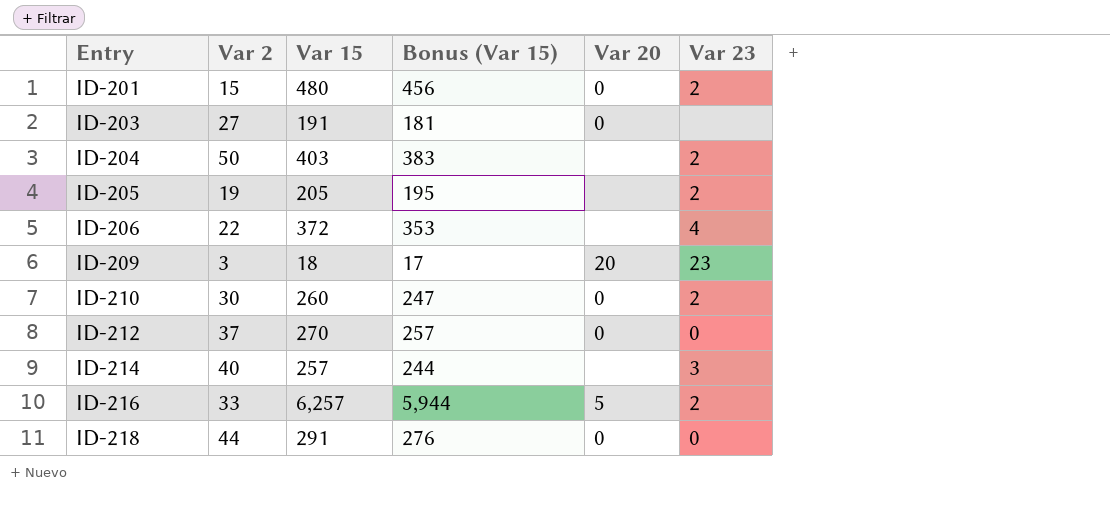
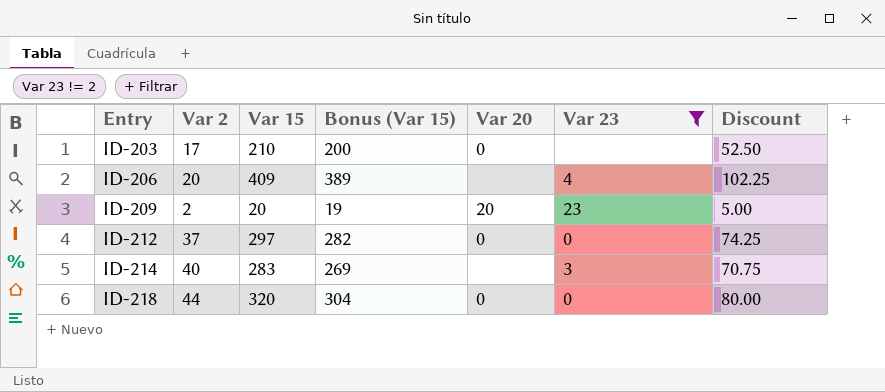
filter: none -> Var 23 != 2
column Discount | formula: none -> [Var 15] * 0.25
ID-203 | Var 2: 27 -> 17
ID-203 | Var 15: 191 -> 210
ID-203 | Bonus (Var 15): 181 -> 200
ID-206 | Var 2: 22 -> 20
ID-206 | Var 15: 372 -> 409
ID-206 | Bonus (Var 15): 353 -> 389
ID-209 | Var 2: 3 -> 2
ID-209 | Var 15: 18 -> 20
ID-209 | Bonus (Var 15): 17 -> 19
ID-212 | Var 15: 270 -> 297
ID-212 | Bonus (Var 15): 257 -> 282
ID-214 | Var 15: 257 -> 283
ID-214 | Bonus (Var 15): 244 -> 269
ID-218 | Var 15: 291 -> 320
ID-218 | Bonus (Var 15): 276 -> 304

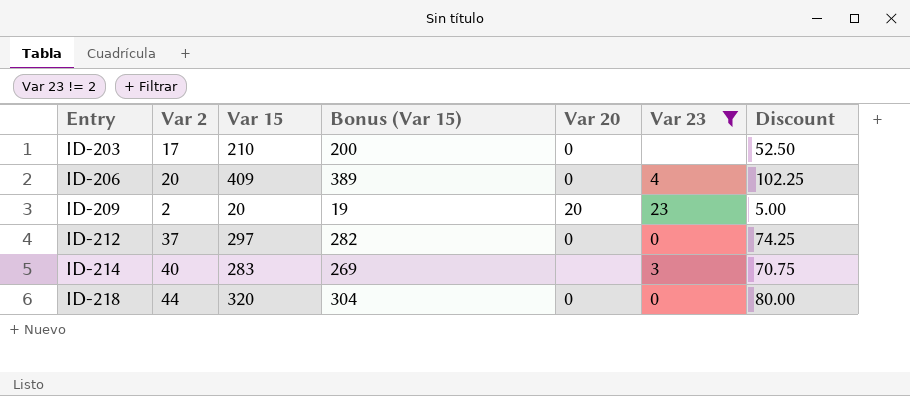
ID-206 | Var 20: none -> 0

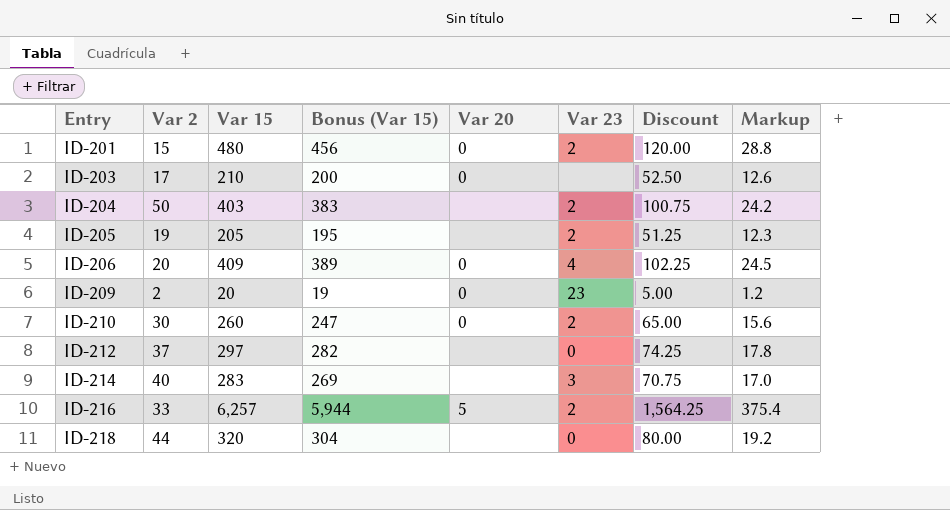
filter: Var 23 != 2 -> none
column Markup | formula: none -> [Var 15] * 0.06
ID-209 | Var 20: 20 -> 0
ID-212 | Var 20: 0 -> none
ID-218 | Var 20: 0 -> none

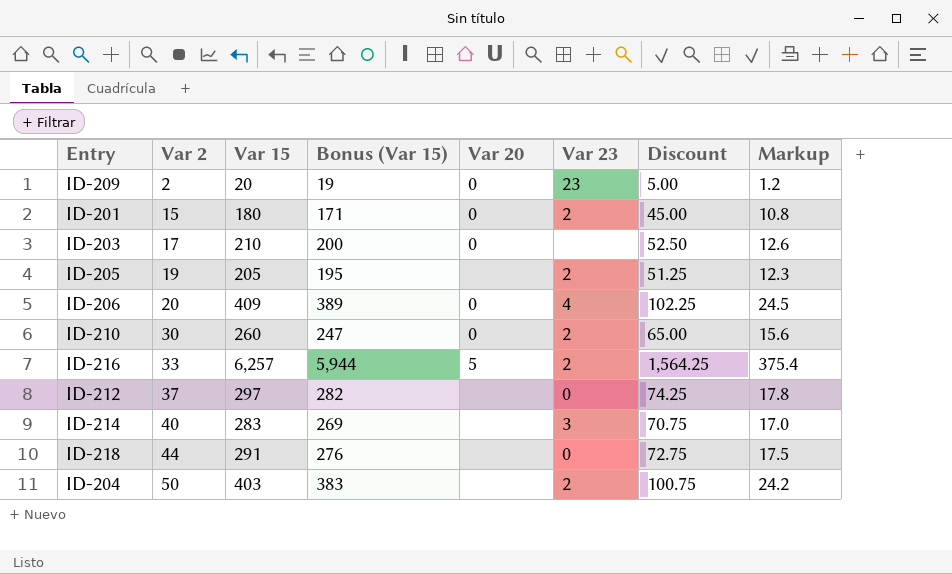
row order: Entry ascending -> Var 2 ascending
ID-201 | Var 15: 480 -> 180
ID-201 | Bonus (Var 15): 456 -> 171
ID-201 | Discount: 120.00 -> 45.00
ID-201 | Markup: 28.8 -> 10.8
ID-218 | Var 15: 320 -> 291
ID-218 | Bonus (Var 15): 304 -> 276
ID-218 | Discount: 80.00 -> 72.75
ID-218 | Markup: 19.2 -> 17.5

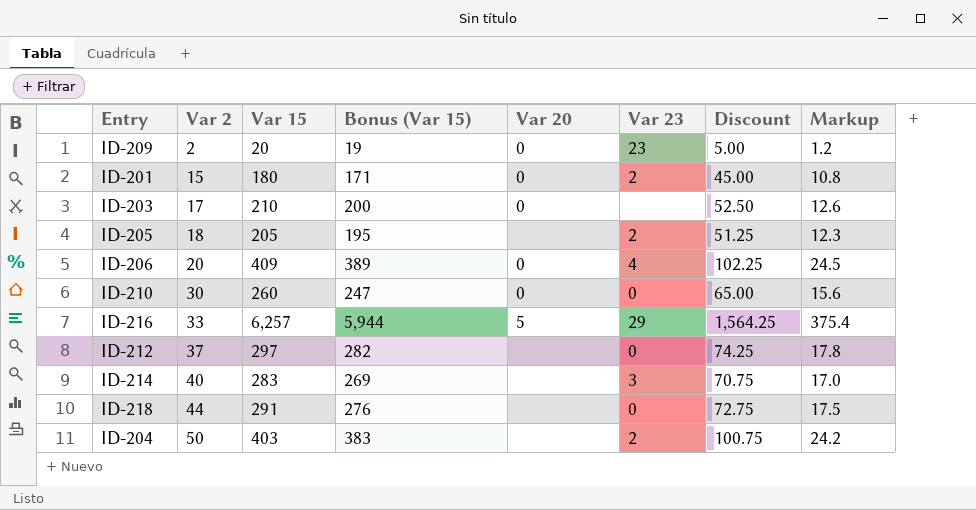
ID-205 | Var 2: 19 -> 18
ID-210 | Var 23: 2 -> 0
ID-216 | Var 23: 2 -> 29

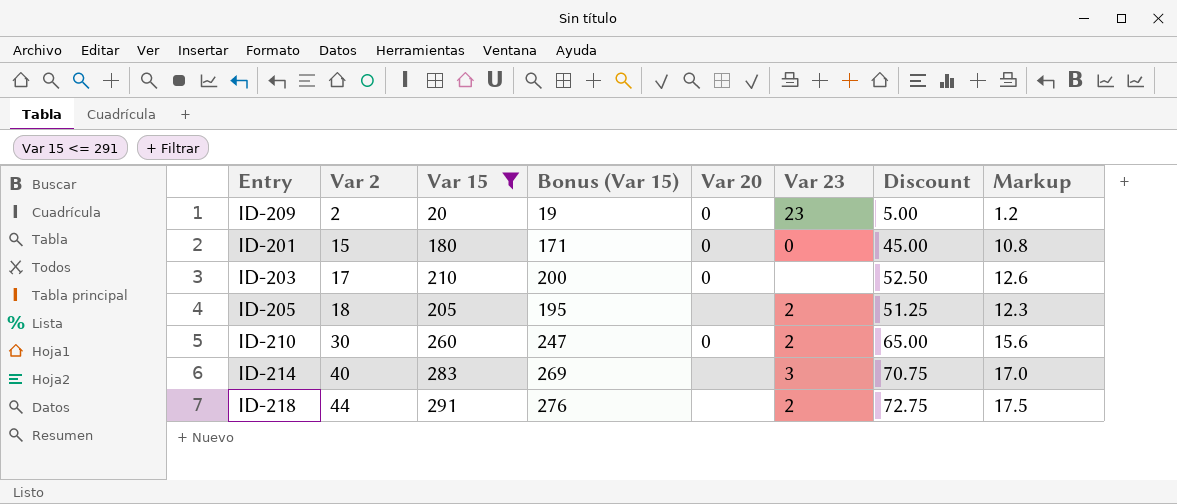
filter: none -> Var 15 <= 291
ID-201 | Var 23: 2 -> 0
ID-210 | Var 23: 0 -> 2
ID-218 | Var 23: 0 -> 2

